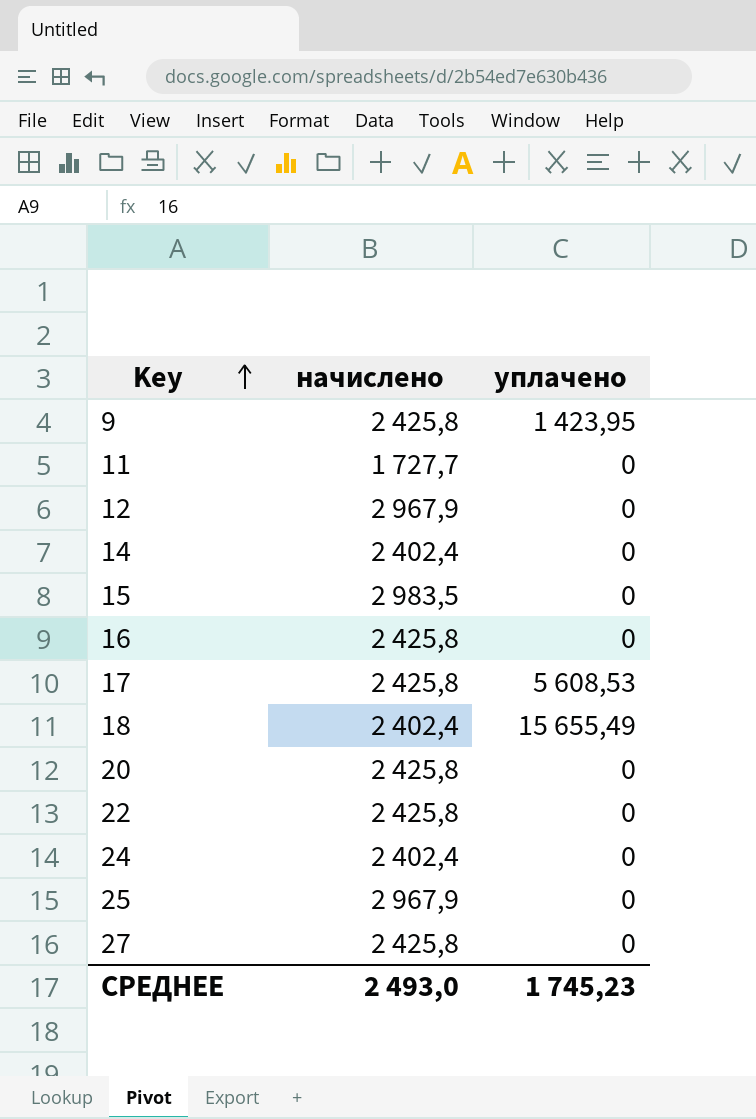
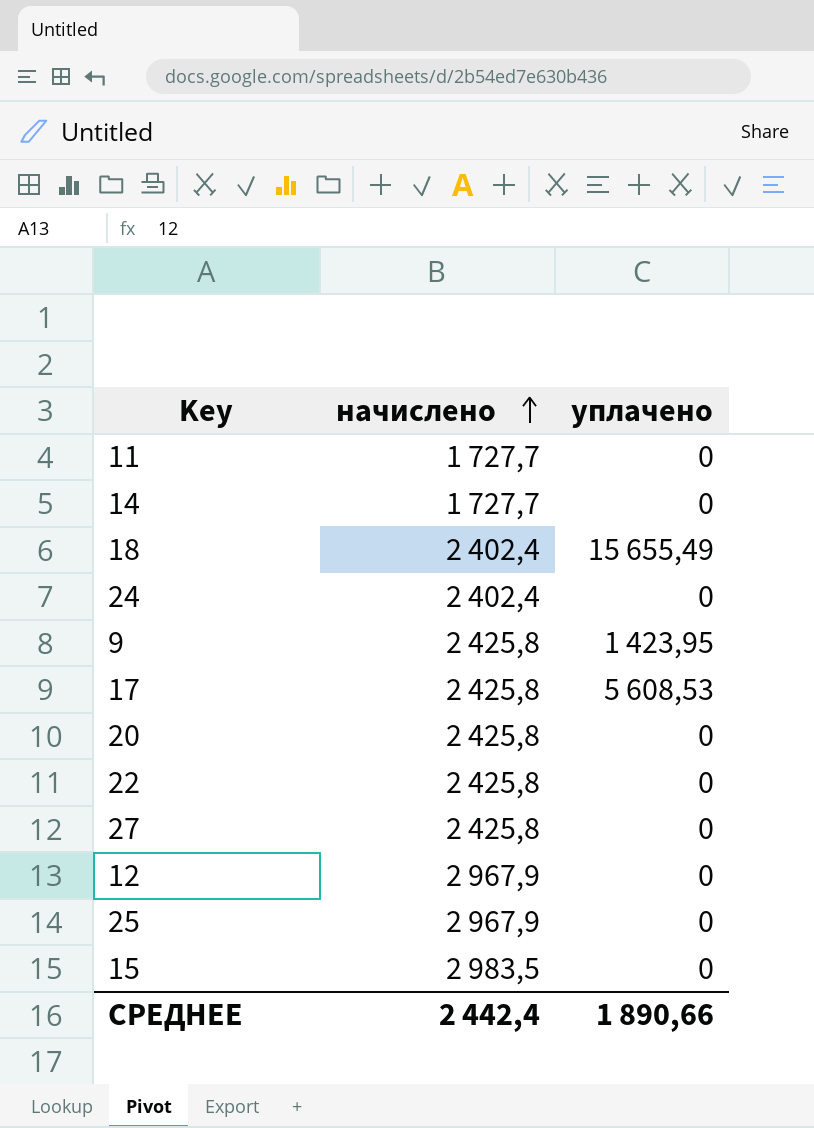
row order: Key ascending -> начислено ascending
row 16: 2 425,8 | 0 -> none
14 | начислено: 2 402,4 -> 1 727,7
СРЕДНЕЕ | начислено: 2 493,0 -> 2 442,4
СРЕДНЕЕ | уплачено: 1 745,23 -> 1 890,66

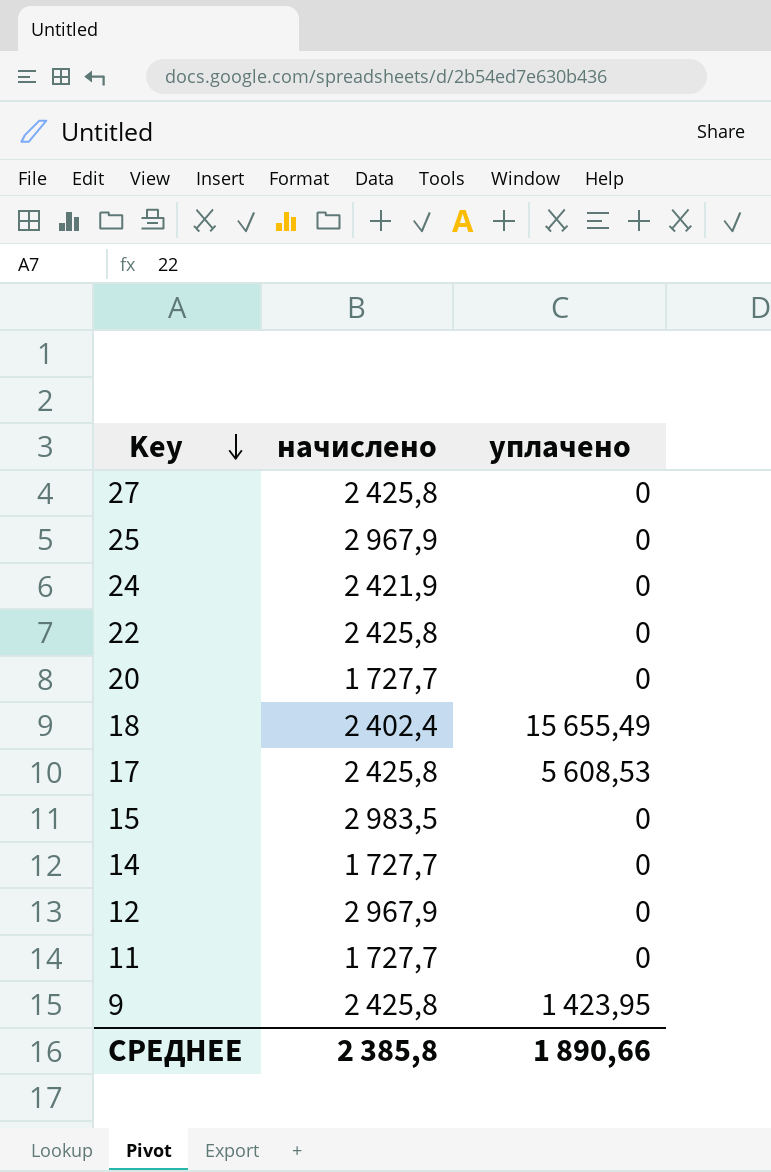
row order: начислено ascending -> Key descending
24 | начислено: 2 402,4 -> 2 421,9
20 | начислено: 2 425,8 -> 1 727,7
СРЕДНЕЕ | начислено: 2 442,4 -> 2 385,8

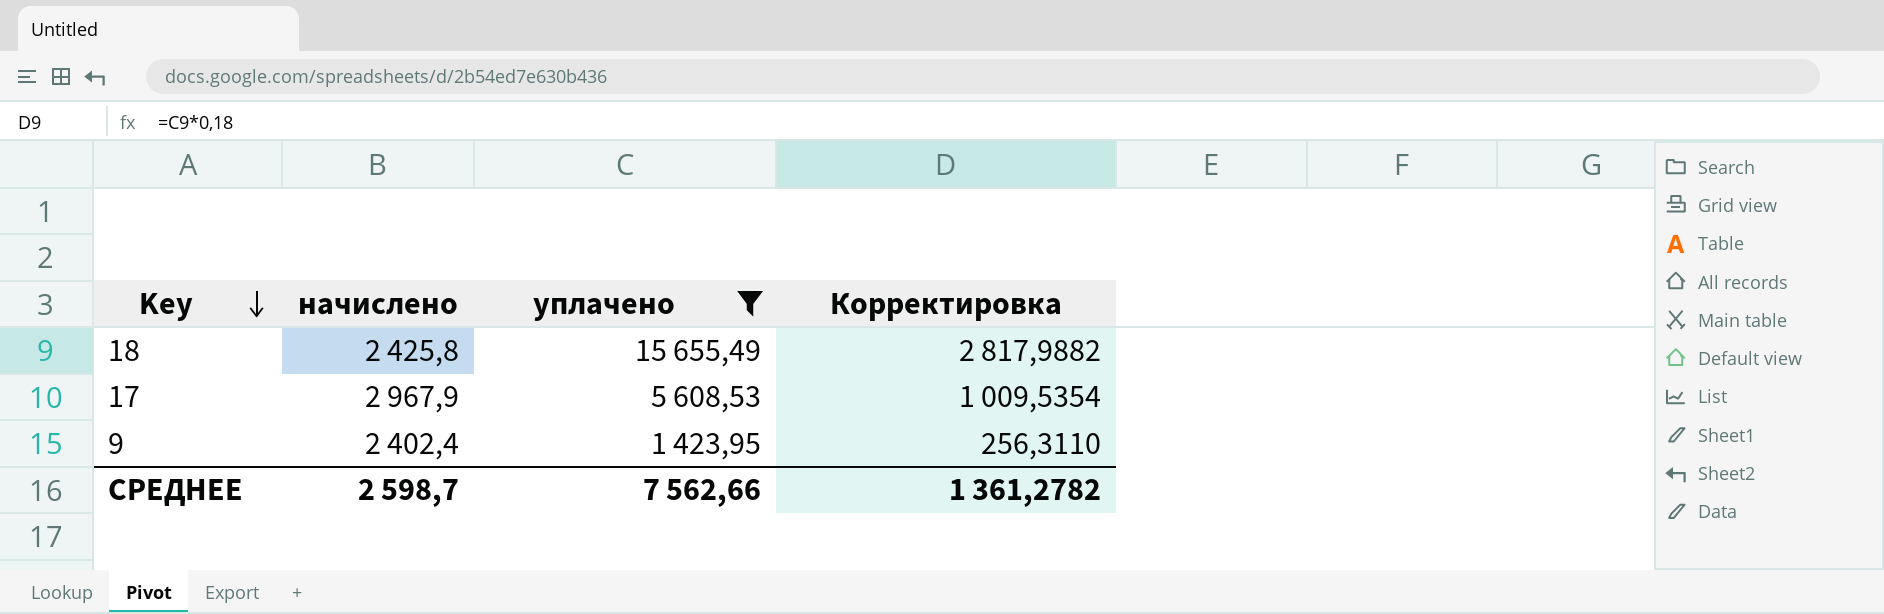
filter: none -> уплачено != 0
column Корректировка | formula: none -> [уплачено] * 0,18
18 | начислено: 2 402,4 -> 2 425,8
17 | начислено: 2 425,8 -> 2 967,9
9 | начислено: 2 425,8 -> 2 402,4
СРЕДНЕЕ | начислено: 2 385,8 -> 2 598,7
СРЕДНЕЕ | уплачено: 1 890,66 -> 7 562,66

